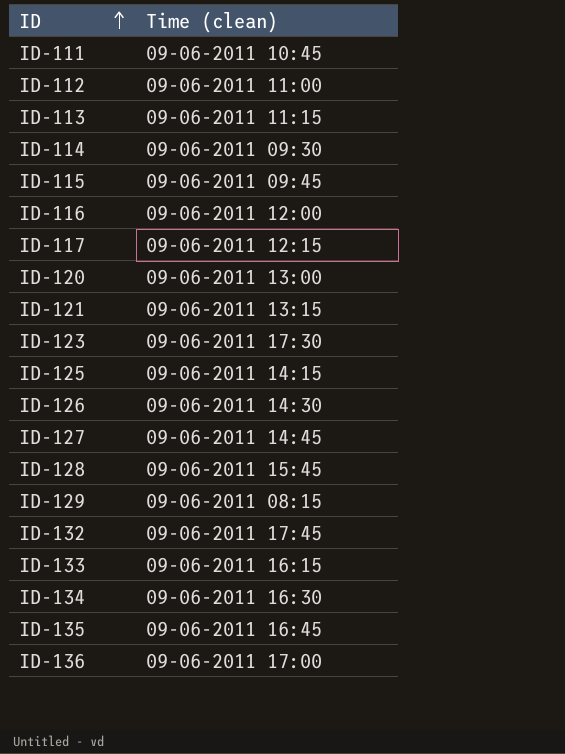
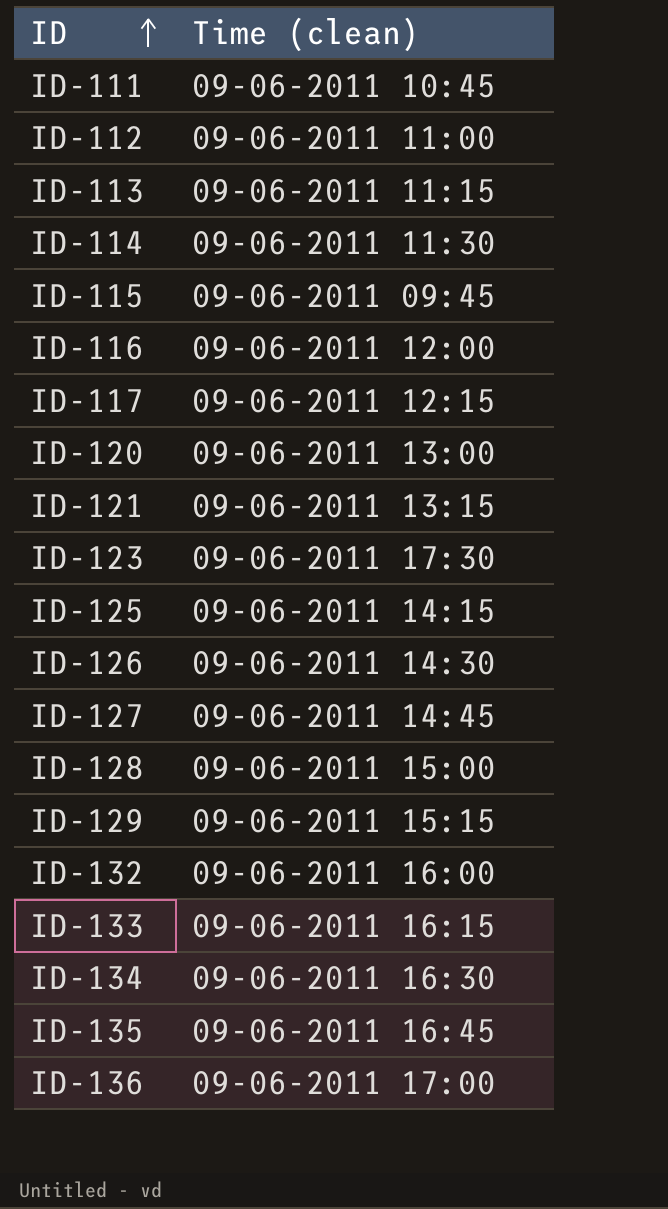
ID-114 | Time (clean): 09-06-2011 09:30 -> 09-06-2011 11:30
ID-128 | Time (clean): 09-06-2011 15:45 -> 09-06-2011 15:00
ID-129 | Time (clean): 09-06-2011 08:15 -> 09-06-2011 15:15
ID-132 | Time (clean): 09-06-2011 17:45 -> 09-06-2011 16:00

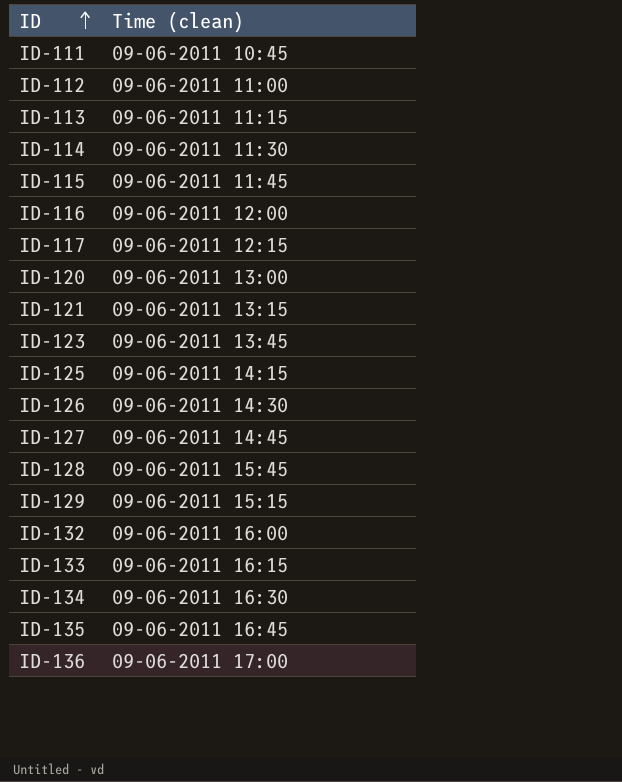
ID-115 | Time (clean): 09-06-2011 09:45 -> 09-06-2011 11:45
ID-123 | Time (clean): 09-06-2011 17:30 -> 09-06-2011 13:45
ID-128 | Time (clean): 09-06-2011 15:00 -> 09-06-2011 15:45

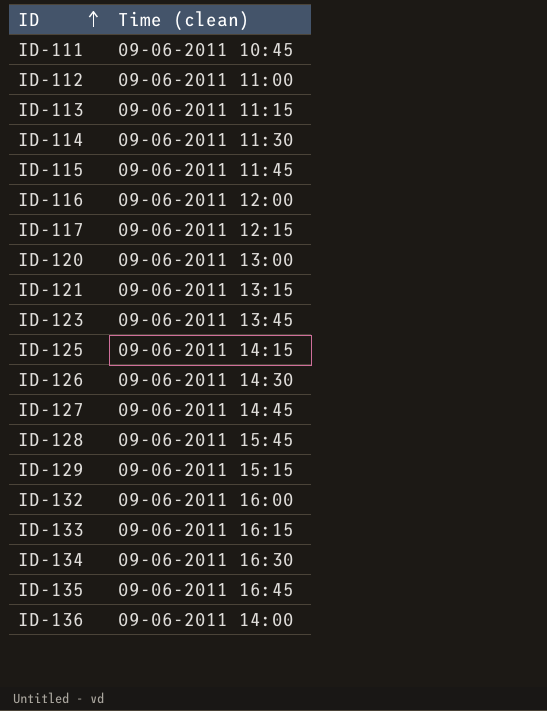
ID-136 | Time (clean): 09-06-2011 17:00 -> 09-06-2011 14:00

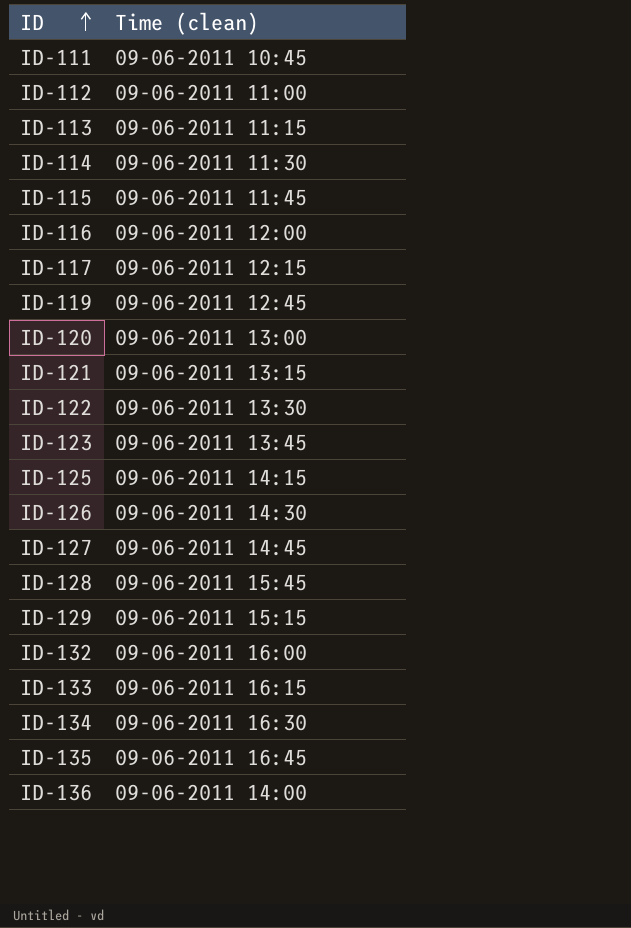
row ID-119: none -> 09-06-2011 12:45
row ID-122: none -> 09-06-2011 13:30

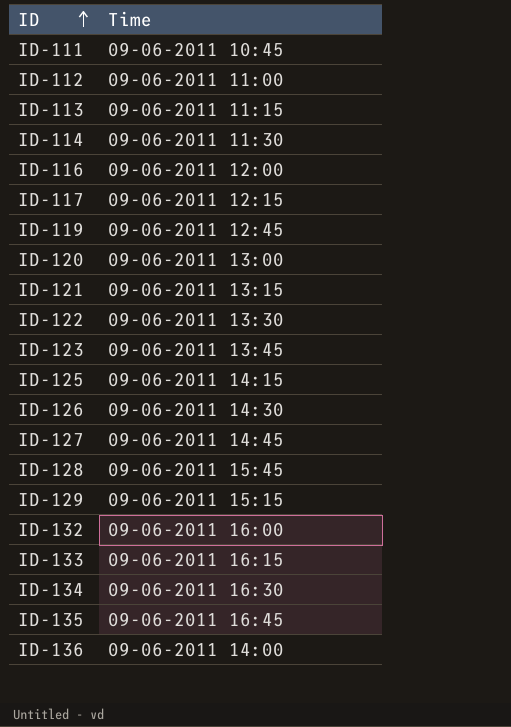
column name: Time (clean) -> Time
row ID-115: 09-06-2011 11:45 -> none

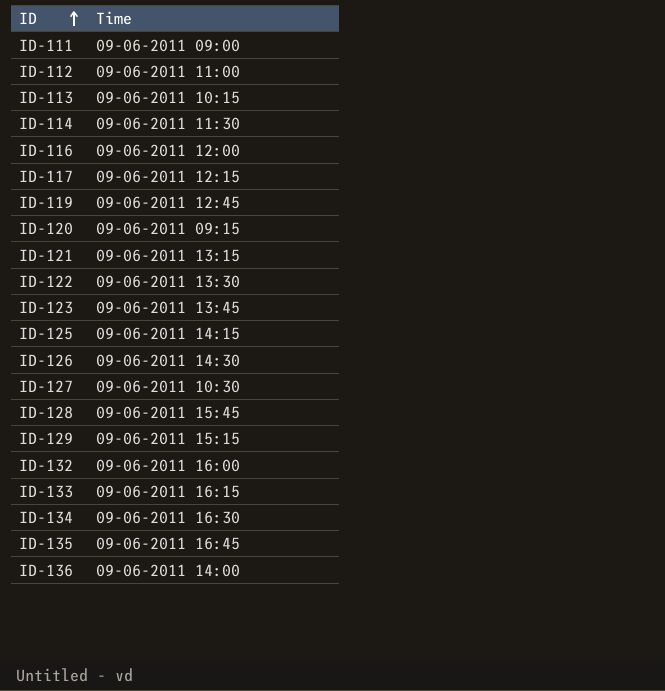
ID-111 | Time: 09-06-2011 10:45 -> 09-06-2011 09:00
ID-113 | Time: 09-06-2011 11:15 -> 09-06-2011 10:15
ID-120 | Time: 09-06-2011 13:00 -> 09-06-2011 09:15
ID-127 | Time: 09-06-2011 14:45 -> 09-06-2011 10:30

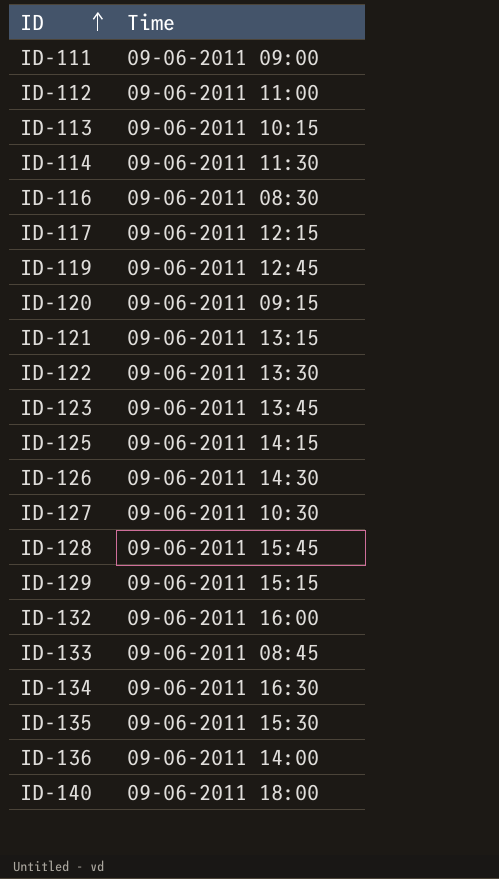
ID-116 | Time: 09-06-2011 12:00 -> 09-06-2011 08:30
ID-133 | Time: 09-06-2011 16:15 -> 09-06-2011 08:45
ID-135 | Time: 09-06-2011 16:45 -> 09-06-2011 15:30
row ID-140: none -> 09-06-2011 18:00

